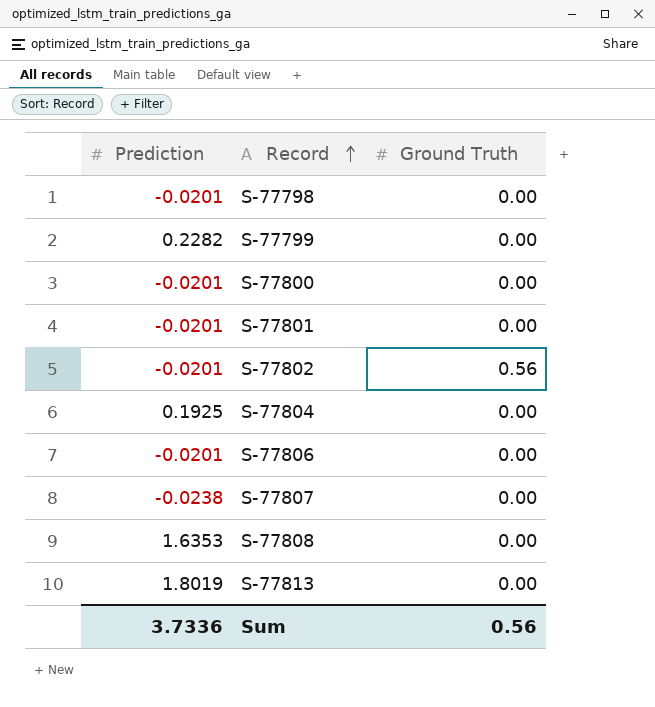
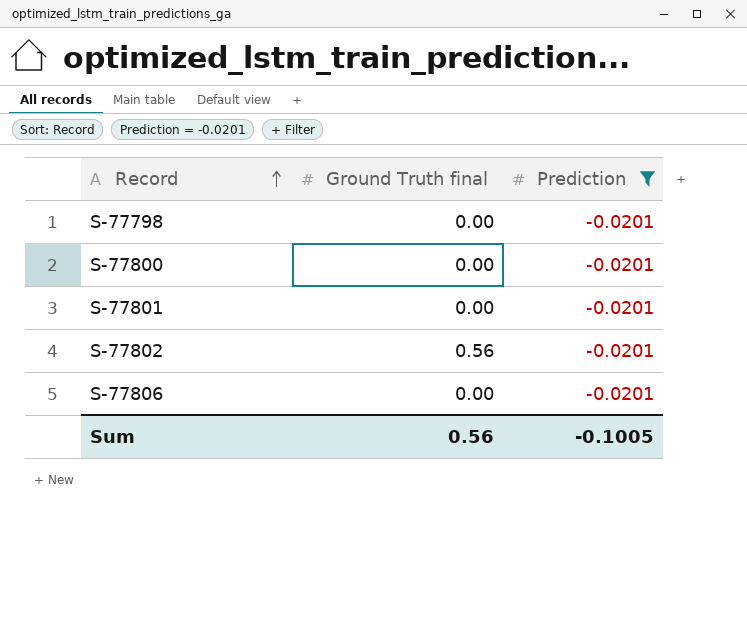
filter: none -> Prediction = -0.0201
column name: Ground Truth -> Ground Truth final
column Prediction | position: 1 -> 3
Sum | Prediction: 3.7336 -> -0.1005

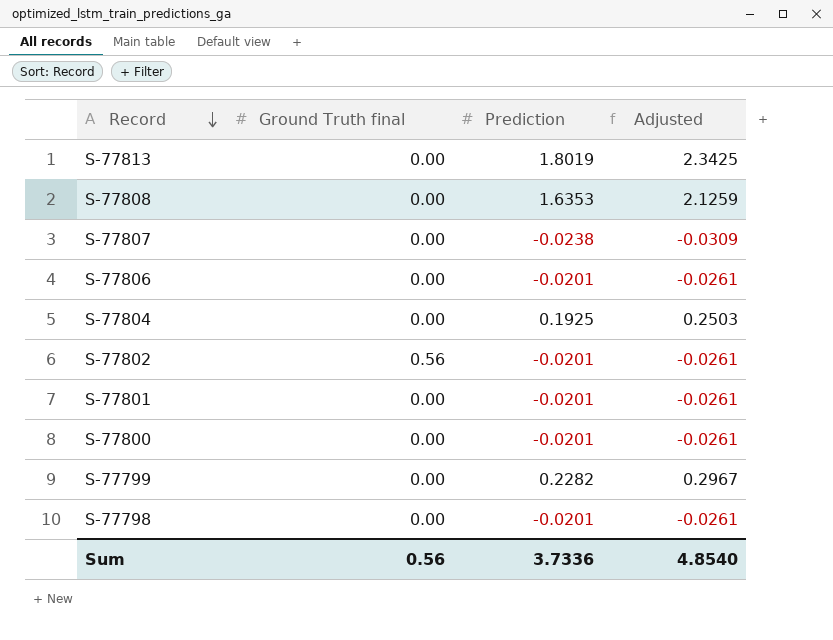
filter: Prediction = -0.0201 -> none
row order: Record ascending -> Record descending
column Adjusted | formula: none -> [Prediction] * 1.3
Sum | Prediction: -0.1005 -> 3.7336

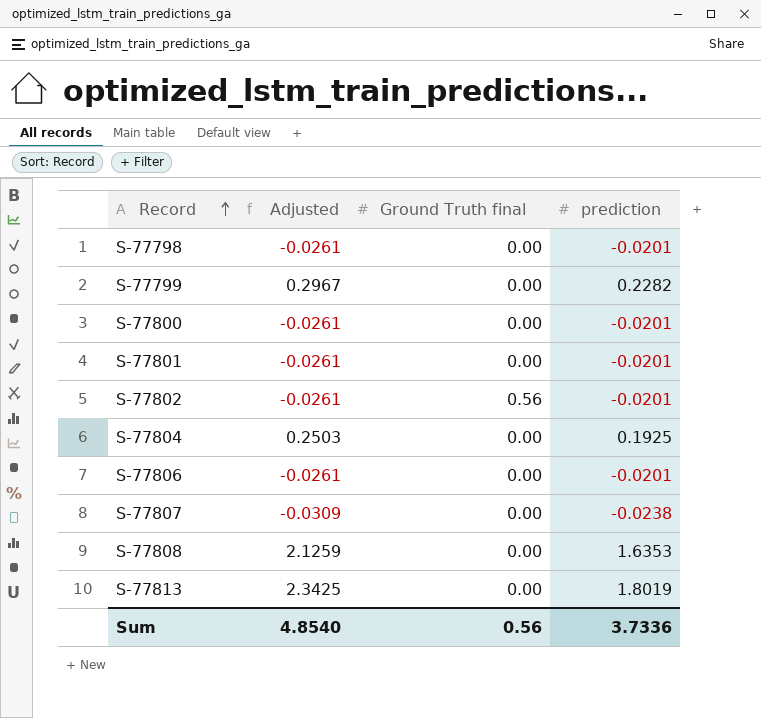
row order: Record descending -> Record ascending
column Adjusted | position: 4 -> 2
column name: Prediction -> prediction

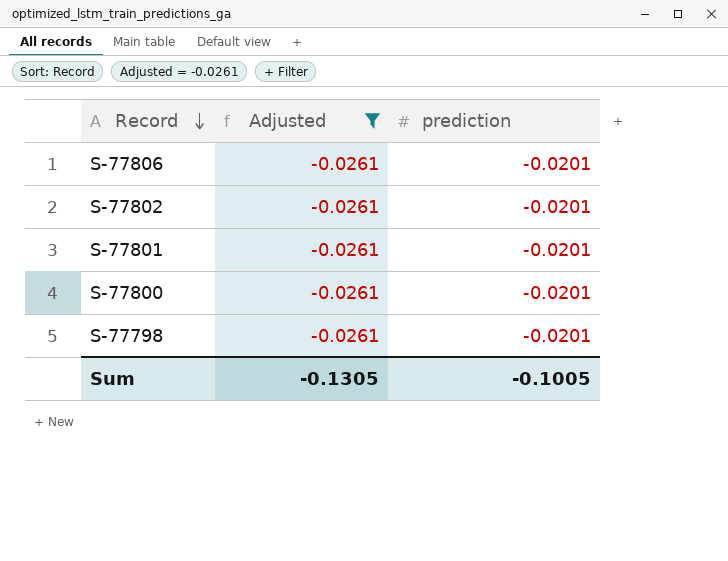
filter: none -> Adjusted = -0.0261
row order: Record ascending -> Record descending
column Ground Truth final | position: 3 -> none
Sum | Adjusted: 4.8540 -> -0.1305
Sum | prediction: 3.7336 -> -0.1005

